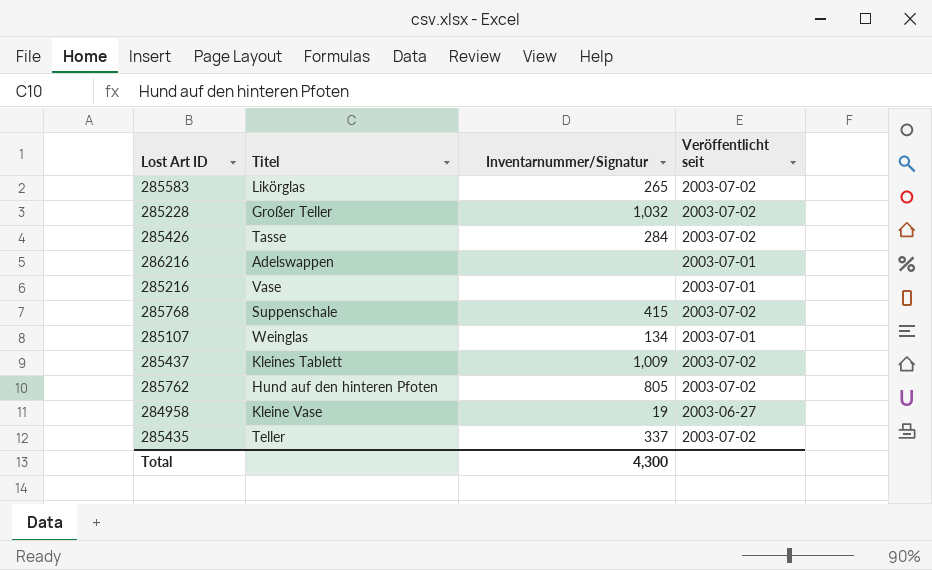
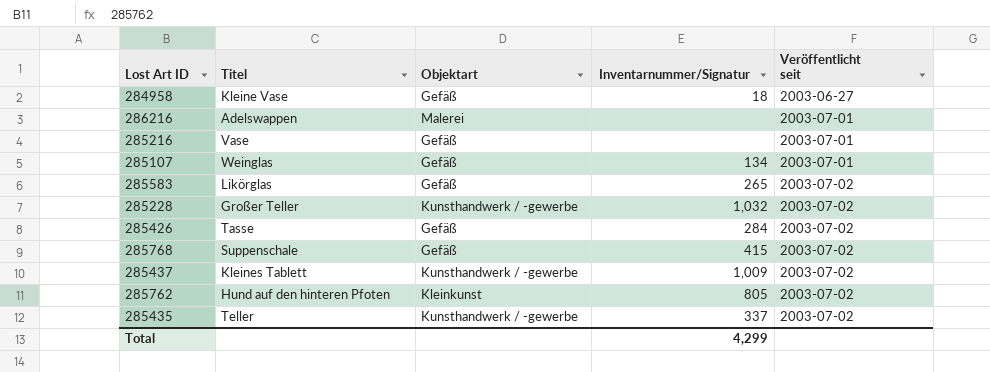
row order: none -> Veröffentlicht seit ascending
column Objektart | position: none -> 3
284958 | Inventarnummer/Signatur: 19 -> 18
Total | Inventarnummer/Signatur: 4,300 -> 4,299

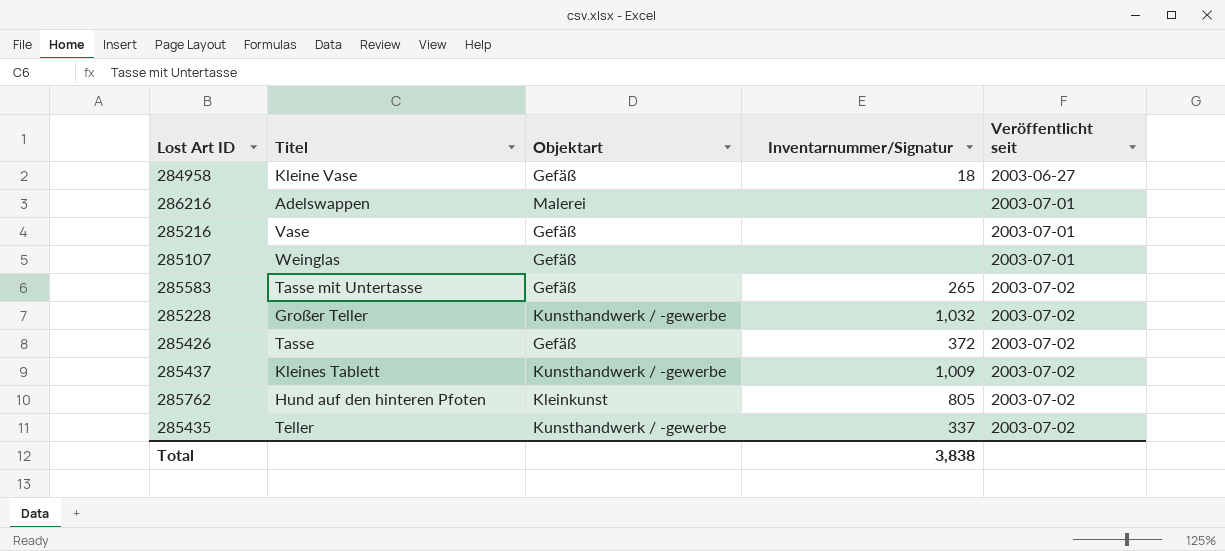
row 285768: Suppenschale | Gefäß | 415 | 2003-07-02 -> none
285107 | Inventarnummer/Signatur: 134 -> none
285583 | Titel: Likörglas -> Tasse mit Untertasse
285426 | Inventarnummer/Signatur: 284 -> 372
Total | Inventarnummer/Signatur: 4,299 -> 3,838

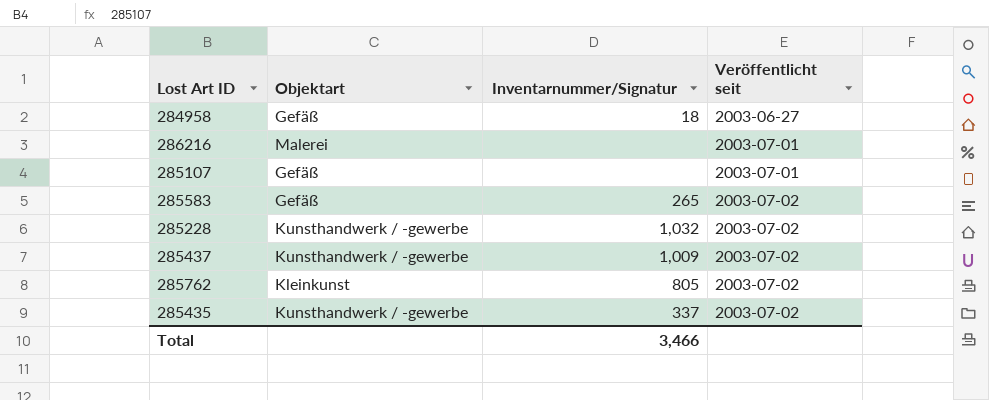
column Titel | position: 2 -> none
row 285216: Vase | Gefäß | none | 2003-07-01 -> none
row 285426: Tasse | Gefäß | 372 | 2003-07-02 -> none
Total | Inventarnummer/Signatur: 3,838 -> 3,466

